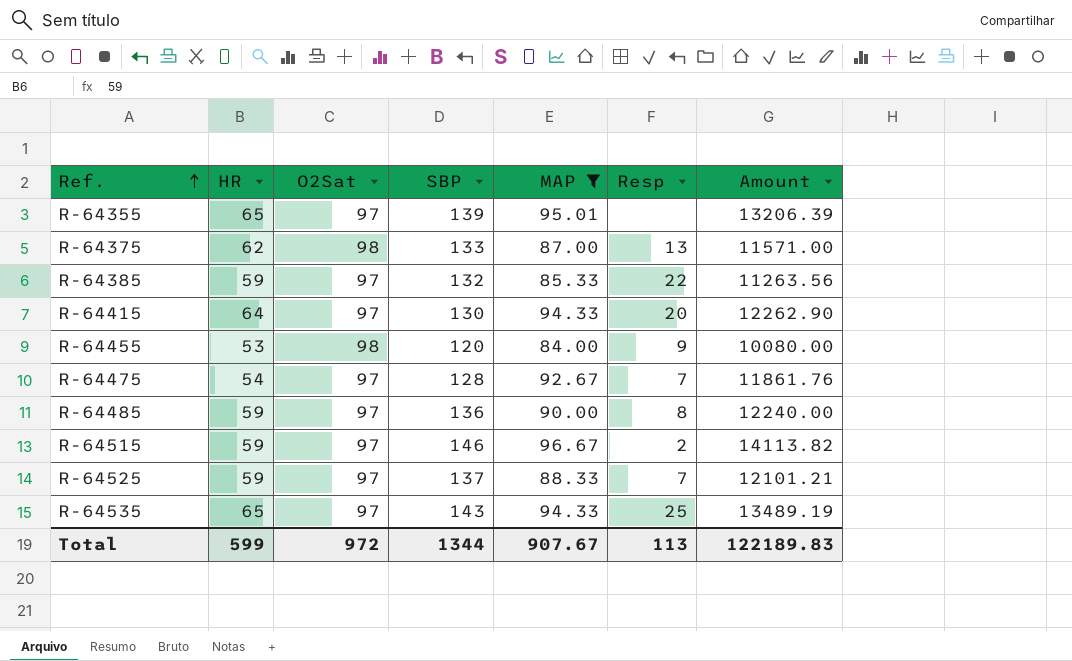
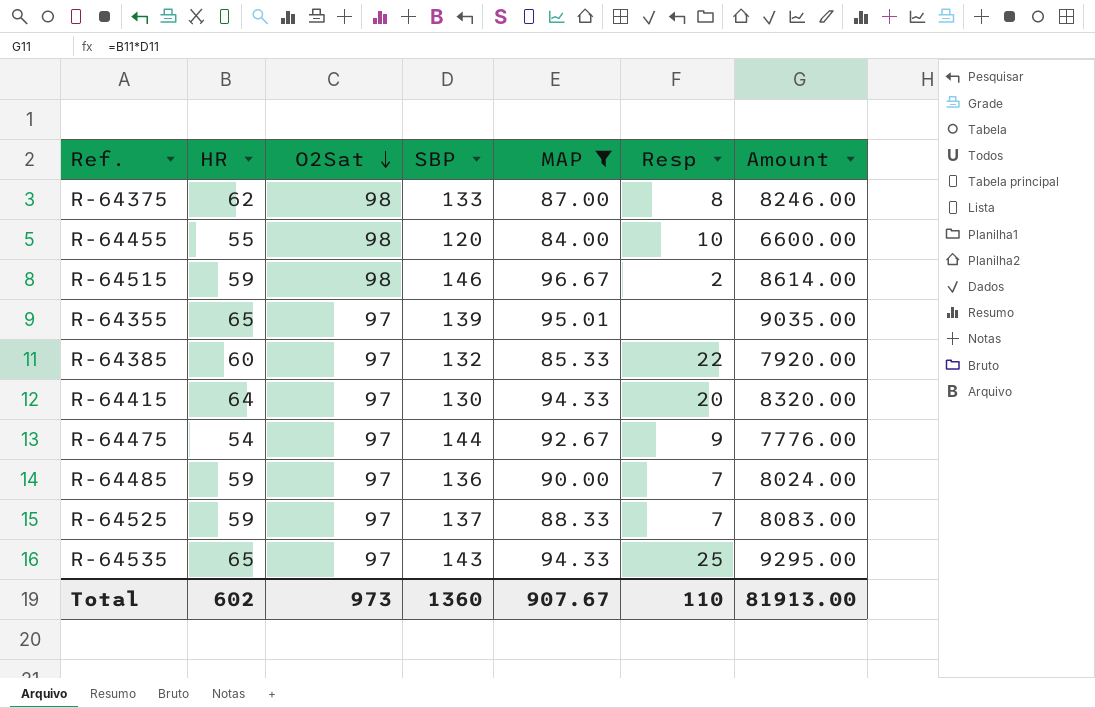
row order: Ref. ascending -> O2Sat descending
column Amount | formula: [SBP] * [MAP] -> [HR] * [SBP]
R-64375 | Resp: 13 -> 8
R-64455 | HR: 53 -> 55
R-64455 | Resp: 9 -> 10
R-64515 | O2Sat: 97 -> 98
R-64385 | HR: 59 -> 60
R-64475 | SBP: 128 -> 144
R-64475 | Resp: 7 -> 9
R-64485 | Resp: 8 -> 7
Total | HR: 599 -> 602
Total | O2Sat: 972 -> 973
Total | SBP: 1344 -> 1360
Total | Resp: 113 -> 110
Total | Amount: 122189.83 -> 81913.00

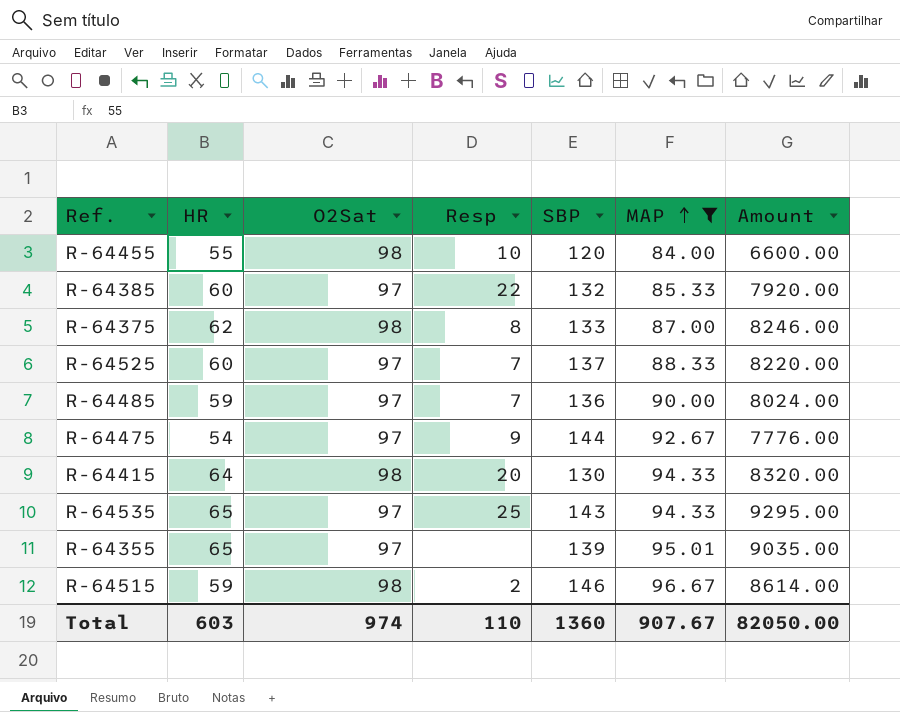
row order: O2Sat descending -> MAP ascending
column Resp | position: 6 -> 4
R-64525 | HR: 59 -> 60
R-64525 | Amount: 8083.00 -> 8220.00
R-64415 | O2Sat: 97 -> 98
Total | HR: 602 -> 603
Total | O2Sat: 973 -> 974
Total | Amount: 81913.00 -> 82050.00

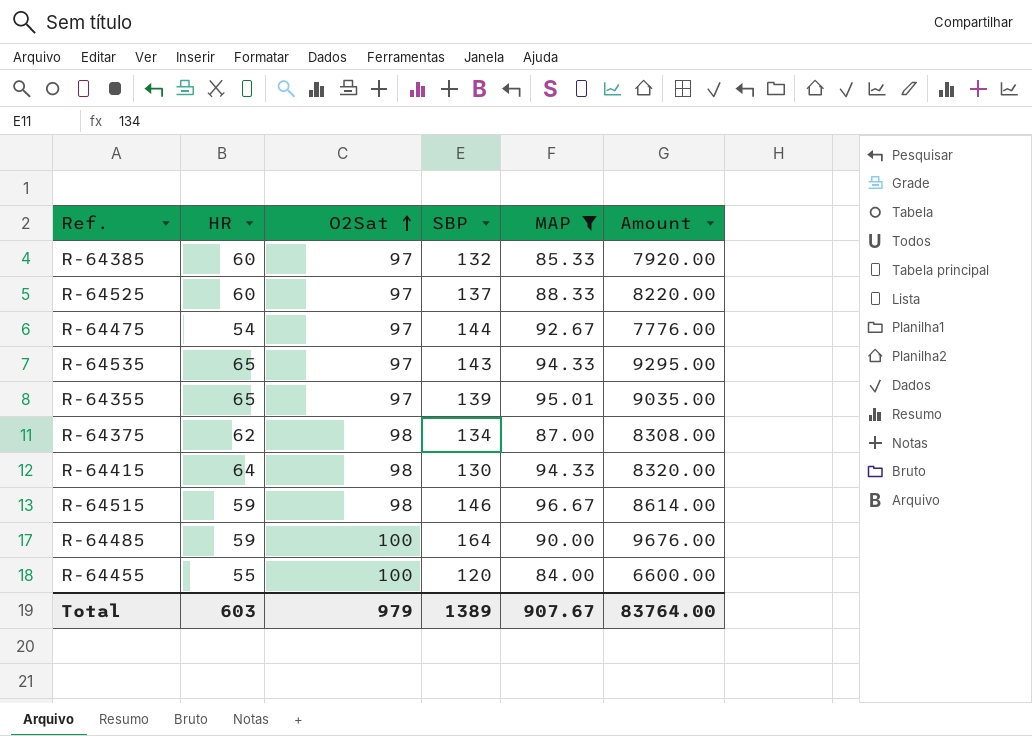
row order: MAP ascending -> O2Sat ascending
column Resp | position: 4 -> none
R-64375 | SBP: 133 -> 134
R-64375 | Amount: 8246.00 -> 8308.00
R-64485 | O2Sat: 97 -> 100
R-64485 | SBP: 136 -> 164
R-64485 | Amount: 8024.00 -> 9676.00
R-64455 | O2Sat: 98 -> 100
Total | O2Sat: 974 -> 979
Total | SBP: 1360 -> 1389
Total | Amount: 82050.00 -> 83764.00

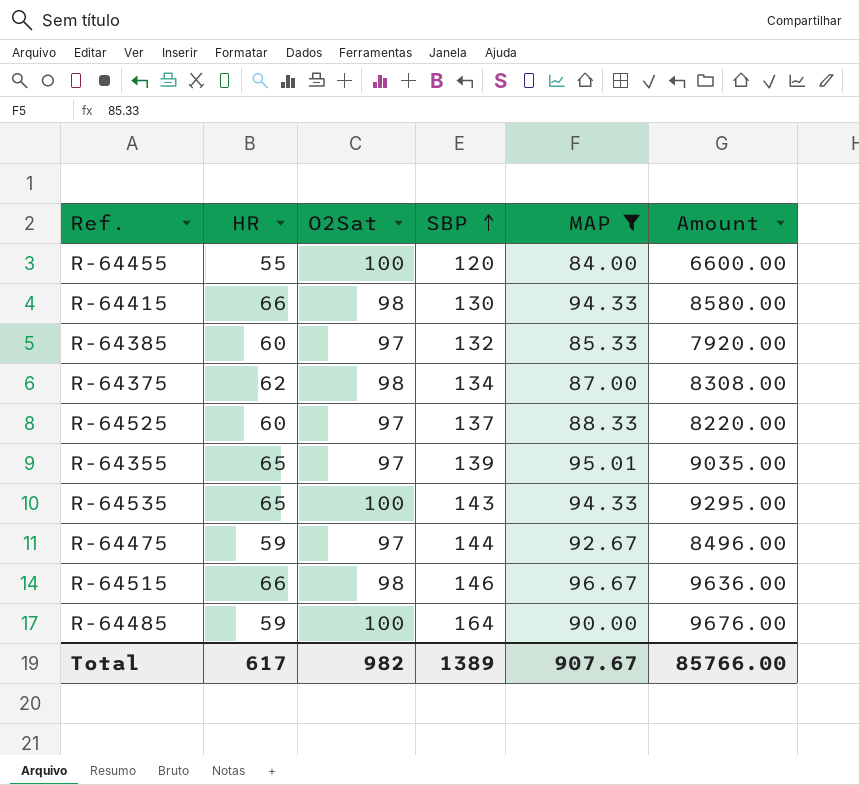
row order: O2Sat ascending -> SBP ascending
R-64415 | HR: 64 -> 66
R-64415 | Amount: 8320.00 -> 8580.00
R-64535 | O2Sat: 97 -> 100
R-64475 | HR: 54 -> 59
R-64475 | Amount: 7776.00 -> 8496.00
R-64515 | HR: 59 -> 66
R-64515 | Amount: 8614.00 -> 9636.00
Total | HR: 603 -> 617
Total | O2Sat: 979 -> 982
Total | Amount: 83764.00 -> 85766.00

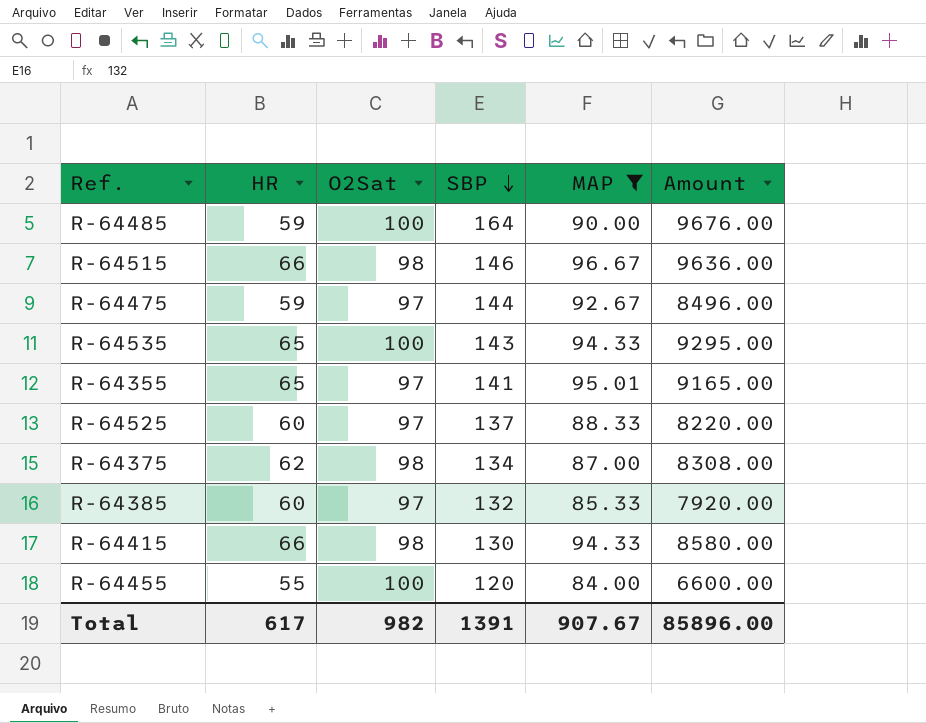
row order: SBP ascending -> SBP descending
R-64355 | SBP: 139 -> 141
R-64355 | Amount: 9035.00 -> 9165.00
Total | SBP: 1389 -> 1391
Total | Amount: 85766.00 -> 85896.00

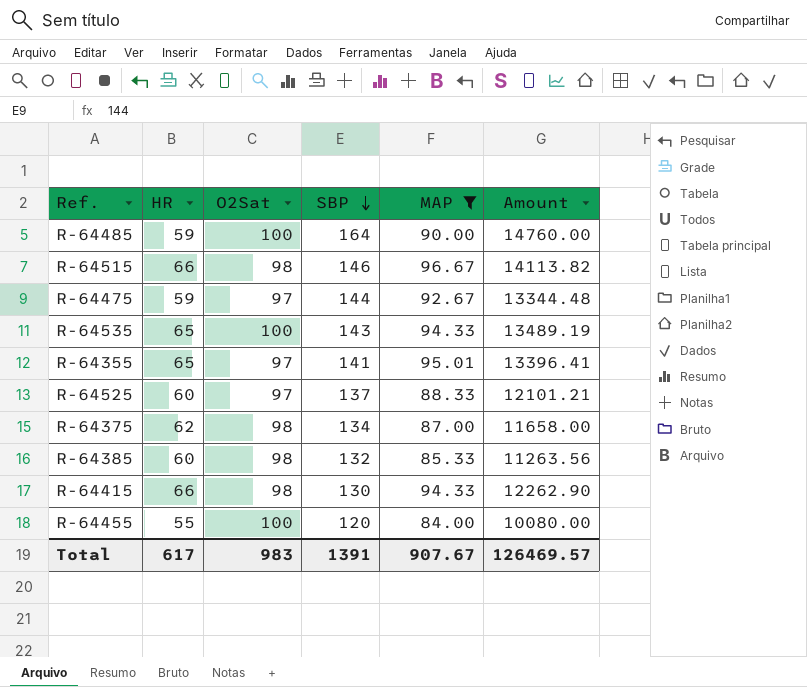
column Amount | formula: [HR] * [SBP] -> [SBP] * [MAP]
R-64385 | O2Sat: 97 -> 98
Total | O2Sat: 982 -> 983
Total | Amount: 85896.00 -> 126469.57

